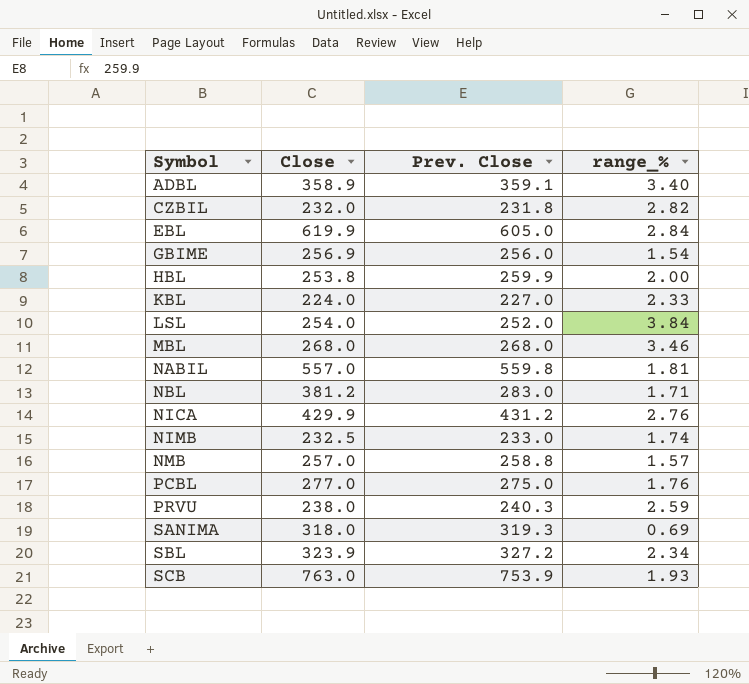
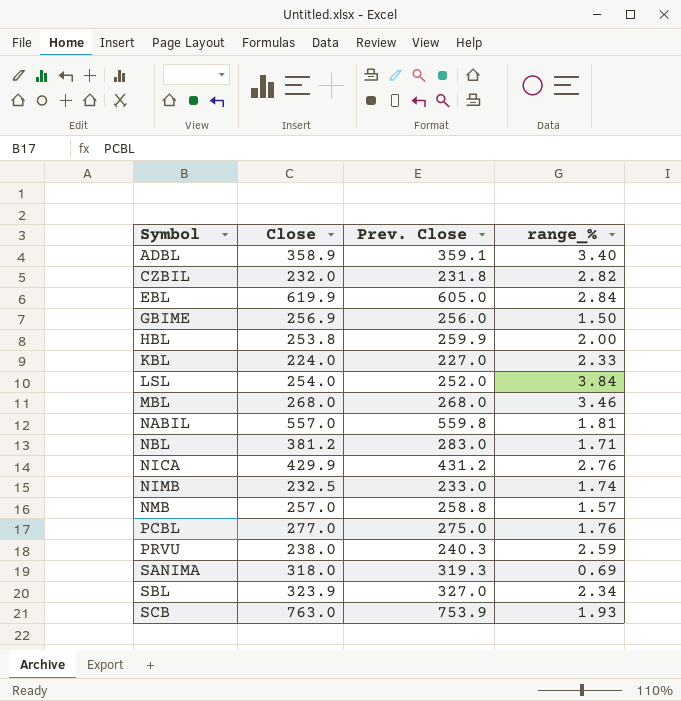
GBIME | range_%: 1.54 -> 1.50
SBL | Prev. Close: 327.2 -> 327.0

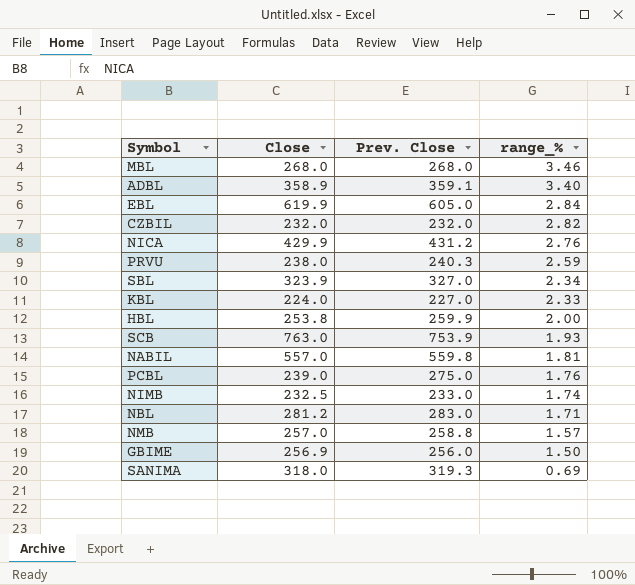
row order: Symbol ascending -> range_% descending
row LSL: 254.0 | 252.0 | 3.84 -> none
CZBIL | Prev. Close: 231.8 -> 232.0
PCBL | Close: 277.0 -> 239.0
NBL | Close: 381.2 -> 281.2

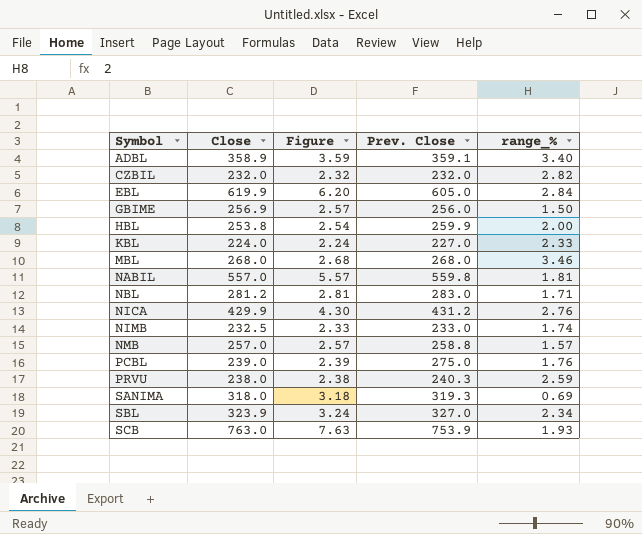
row order: range_% descending -> Symbol ascending
column Figure | formula: none -> [Close] * 0.01

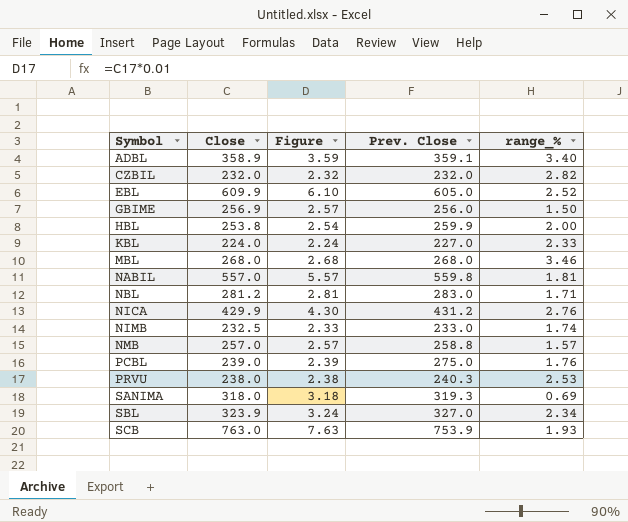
EBL | Close: 619.9 -> 609.9
EBL | Figure: 6.20 -> 6.10
EBL | range_%: 2.84 -> 2.52
PRVU | range_%: 2.59 -> 2.53

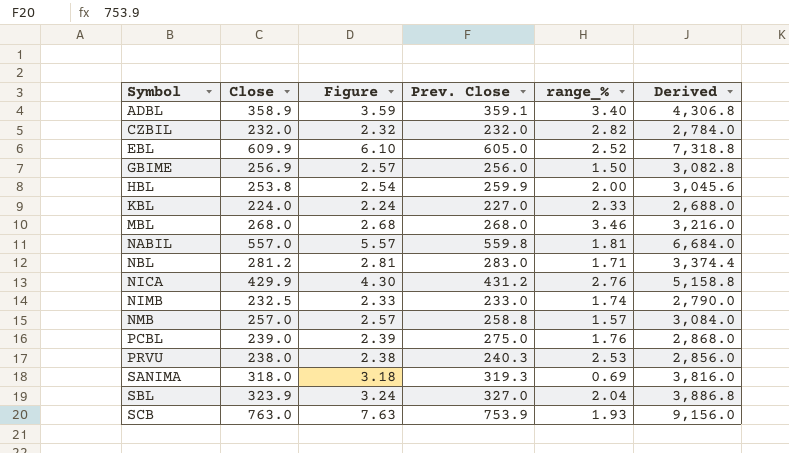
column Derived | formula: none -> [Close] * 12
SBL | range_%: 2.34 -> 2.04

